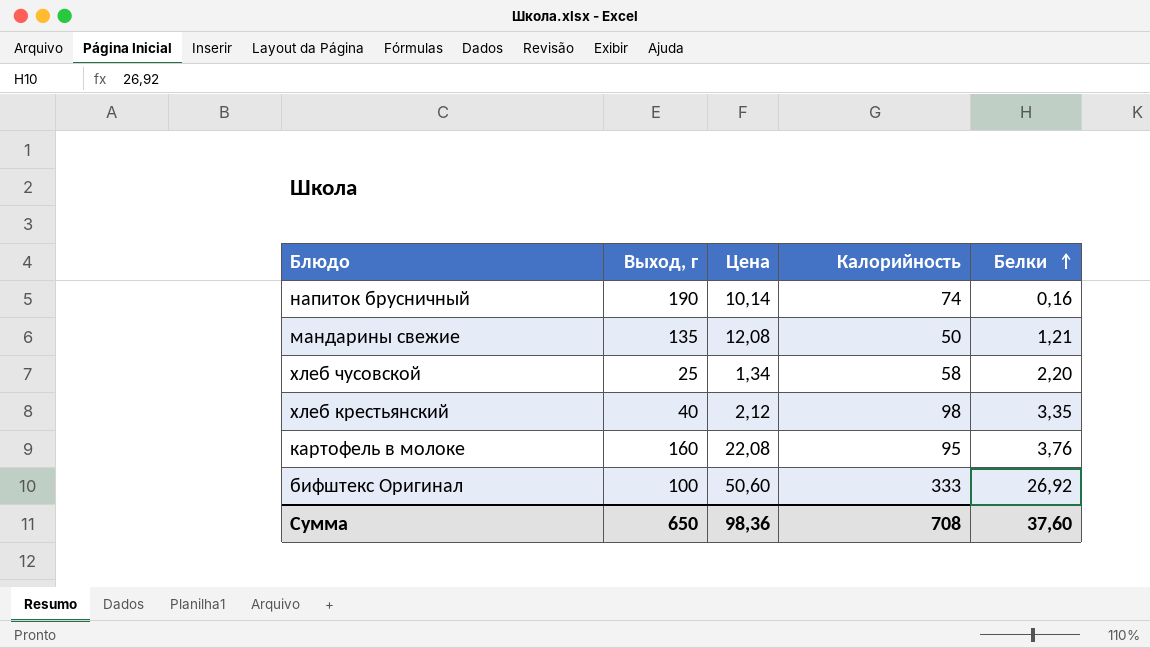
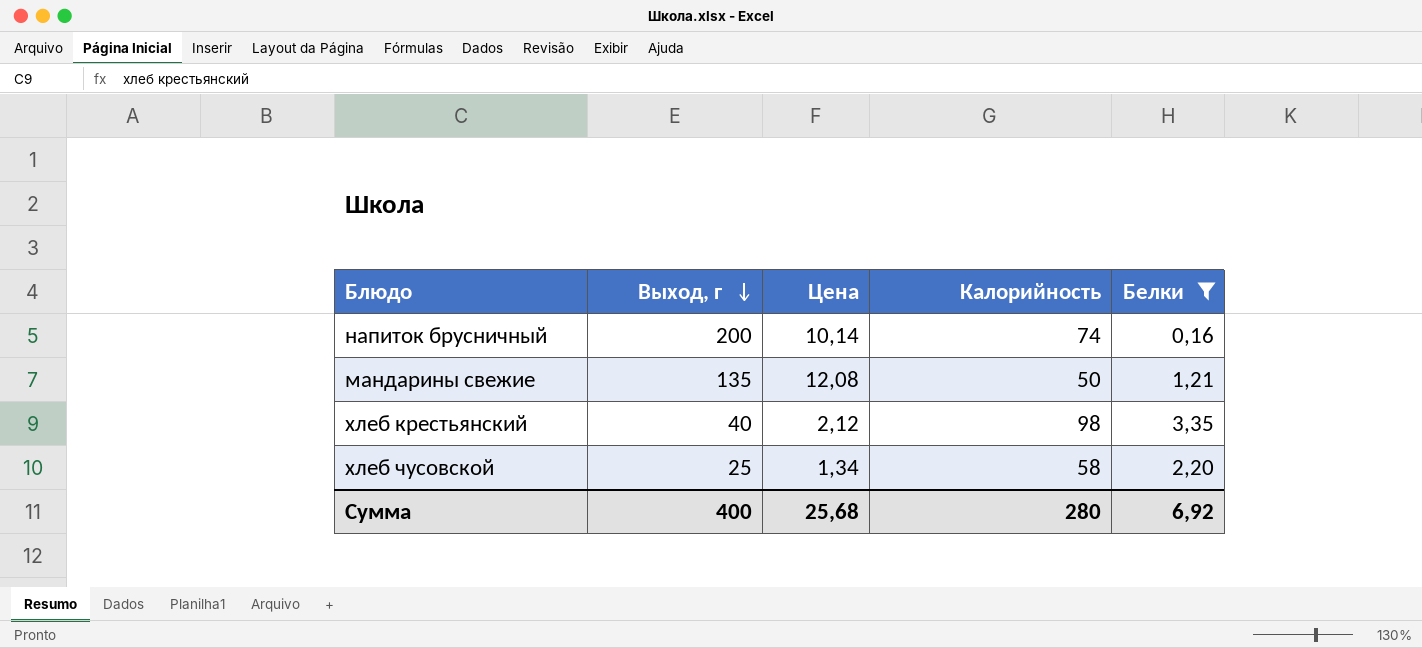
filter: none -> Белки <= 3,35
row order: Белки ascending -> Выход, г descending
напиток брусничный | Выход, г: 190 -> 200
Сумма | Выход, г: 650 -> 400
Сумма | Цена: 98,36 -> 25,68
Сумма | Калорийность: 708 -> 280
Сумма | Белки: 37,60 -> 6,92

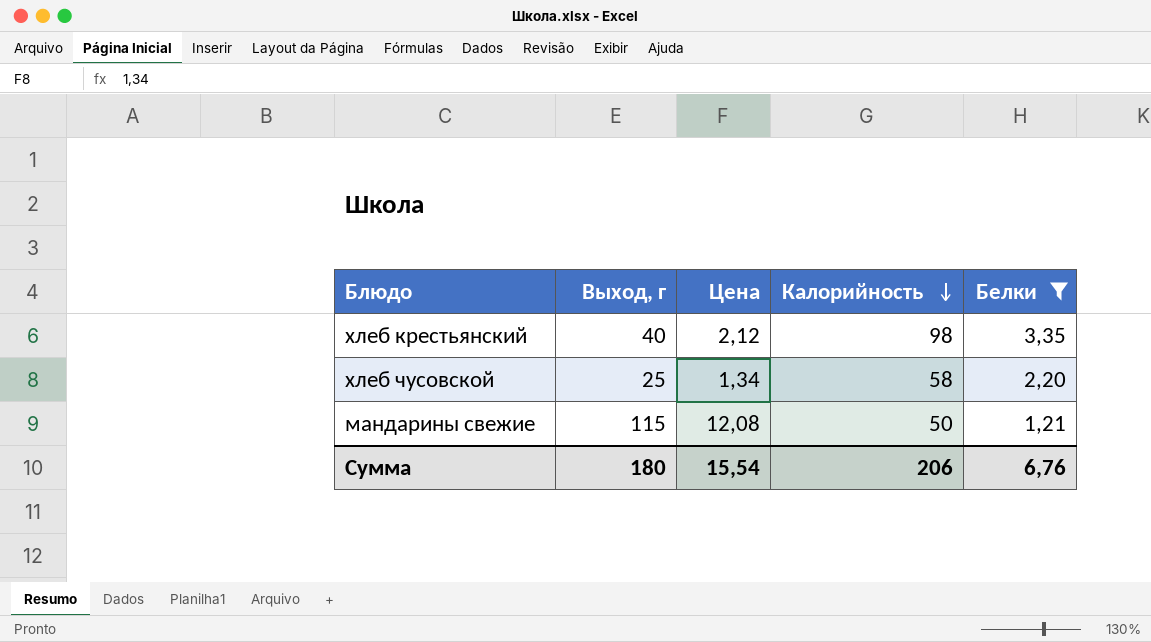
row order: Выход, г descending -> Калорийность descending
row напиток брусничный: 200 | 10,14 | 74 | 0,16 -> none
мандарины свежие | Выход, г: 135 -> 115
Сумма | Выход, г: 400 -> 180
Сумма | Цена: 25,68 -> 15,54
Сумма | Калорийность: 280 -> 206
Сумма | Белки: 6,92 -> 6,76

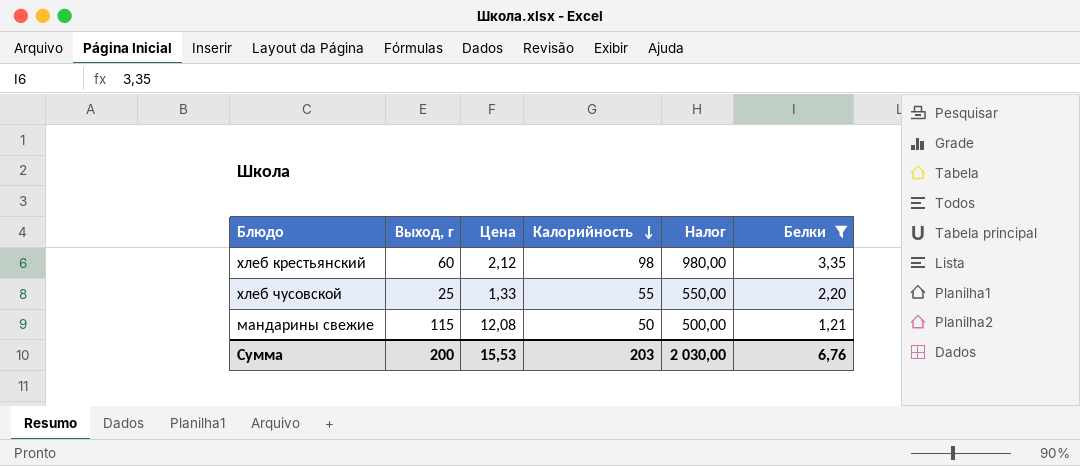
column Налог | formula: none -> [Калорийность] * 10
хлеб крестьянский | Выход, г: 40 -> 60
хлеб чусовской | Цена: 1,34 -> 1,33
хлеб чусовской | Калорийность: 58 -> 55
Сумма | Выход, г: 180 -> 200
Сумма | Цена: 15,54 -> 15,53
Сумма | Калорийность: 206 -> 203

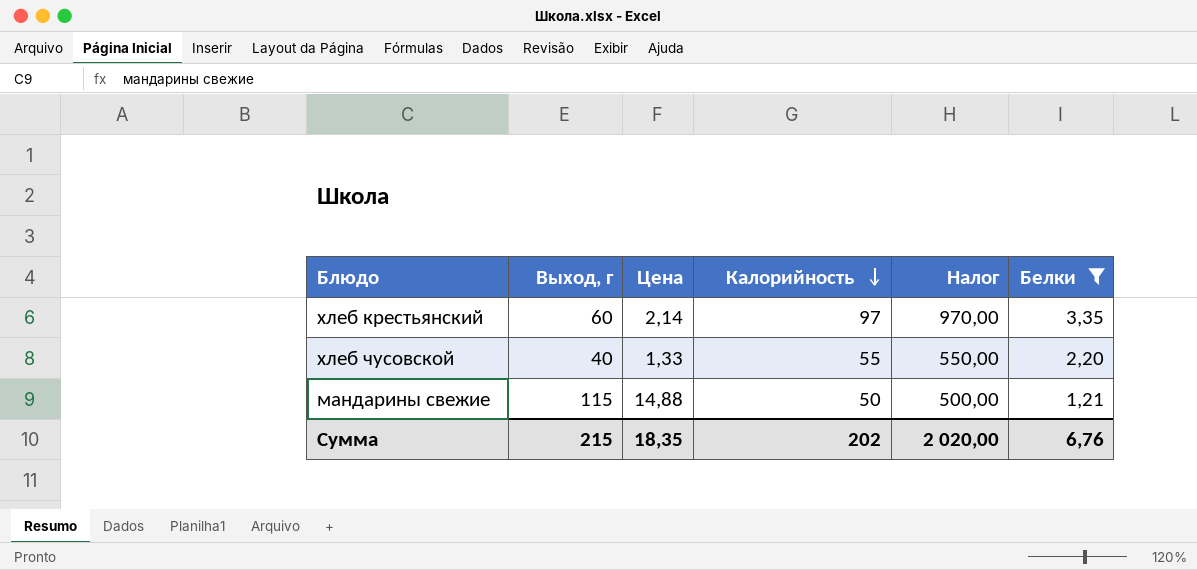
хлеб крестьянский | Цена: 2,12 -> 2,14
хлеб крестьянский | Калорийность: 98 -> 97
хлеб крестьянский | Налог: 980,00 -> 970,00
хлеб чусовской | Выход, г: 25 -> 40
мандарины свежие | Цена: 12,08 -> 14,88
Сумма | Выход, г: 200 -> 215
Сумма | Цена: 15,53 -> 18,35
Сумма | Калорийность: 203 -> 202
Сумма | Налог: 2 030,00 -> 2 020,00

